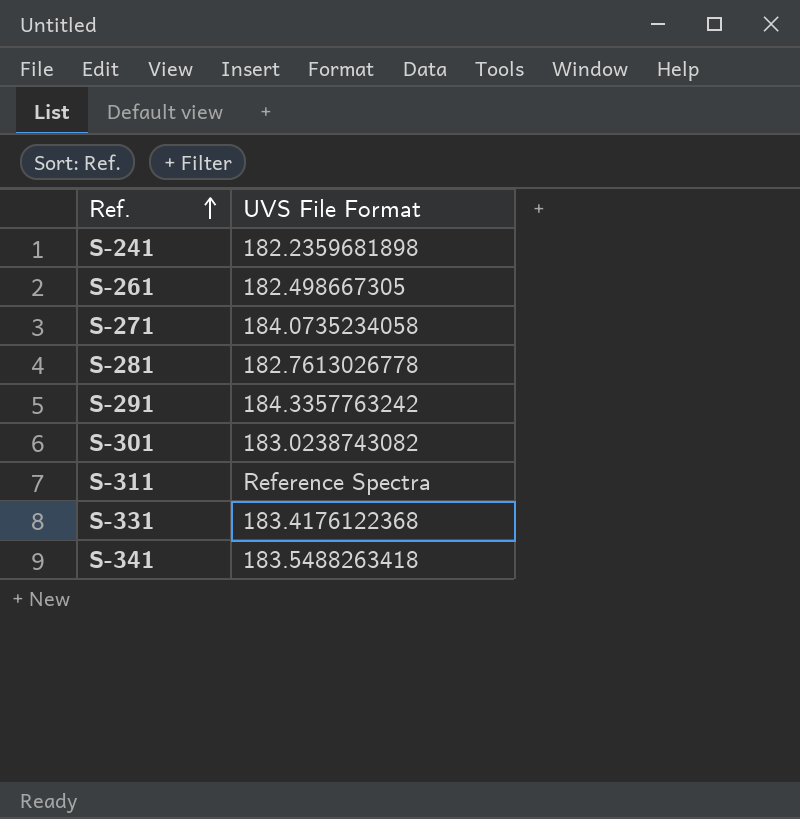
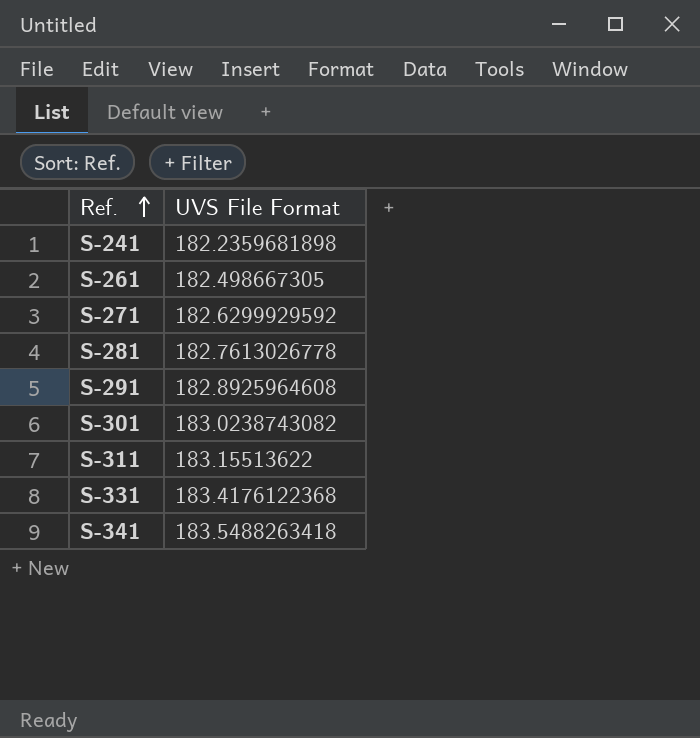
S-271 | UVS File Format: 184.0735234058 -> 182.6299929592
S-291 | UVS File Format: 184.3357763242 -> 182.8925964608
S-311 | UVS File Format: Reference Spectra -> 183.15513622

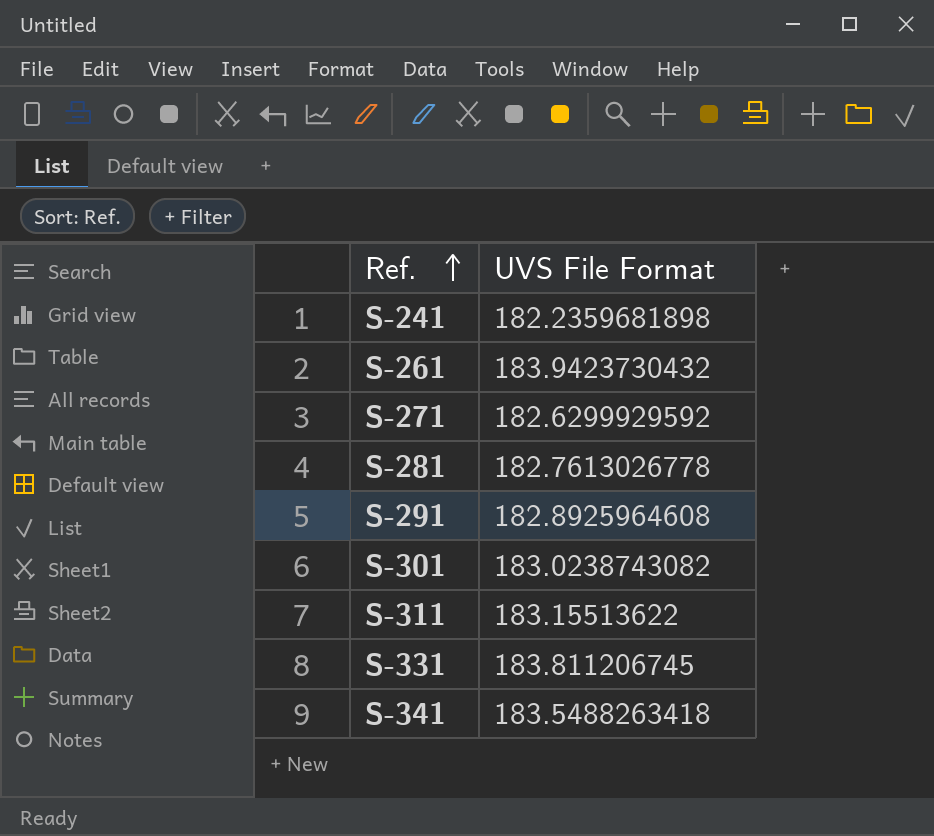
S-261 | UVS File Format: 182.498667305 -> 183.9423730432
S-331 | UVS File Format: 183.4176122368 -> 183.811206745

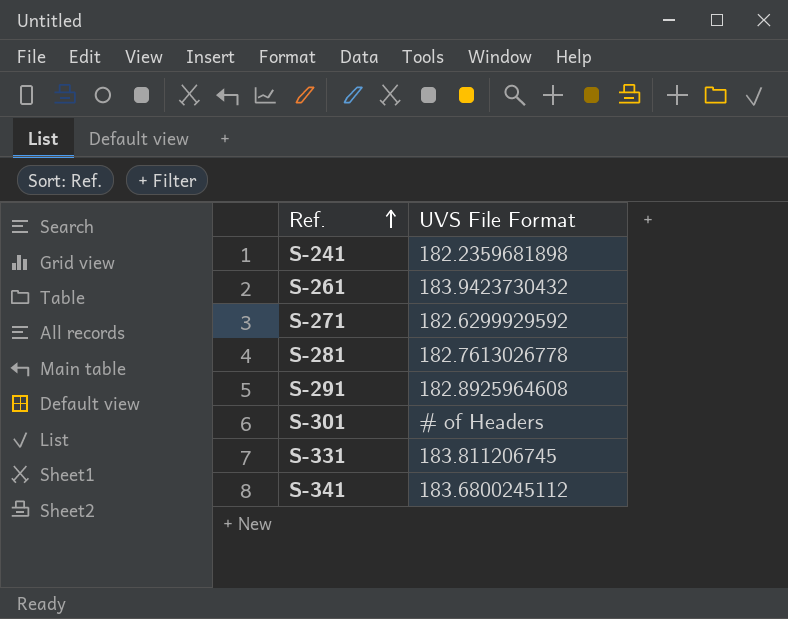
row S-311: 183.15513622 -> none
S-301 | UVS File Format: 183.0238743082 -> # of Headers
S-341 | UVS File Format: 183.5488263418 -> 183.6800245112

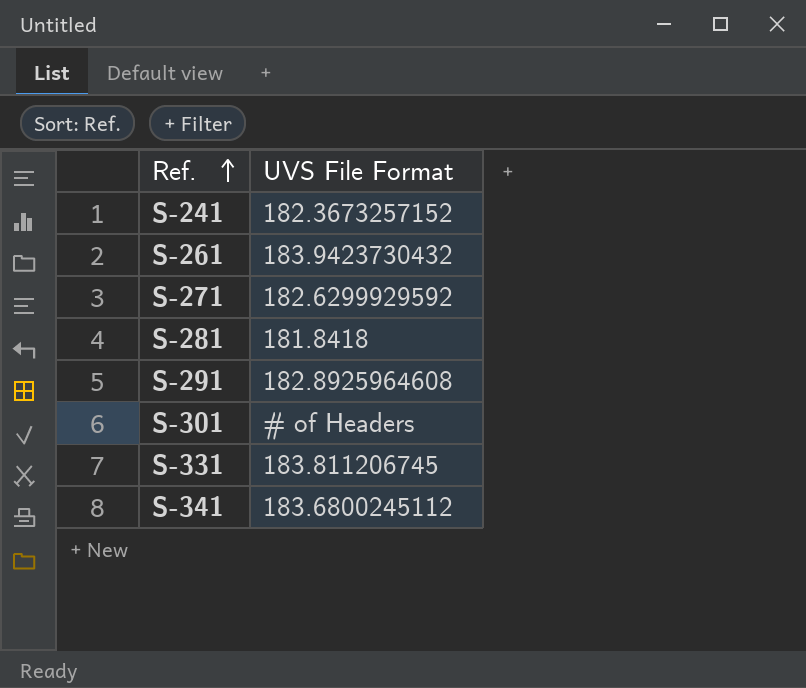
S-241 | UVS File Format: 182.2359681898 -> 182.3673257152
S-281 | UVS File Format: 182.7613026778 -> 181.8418

